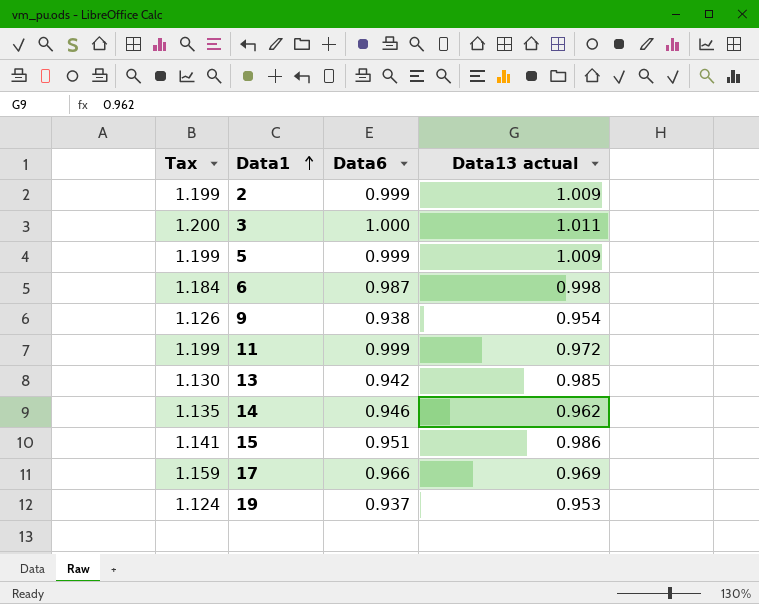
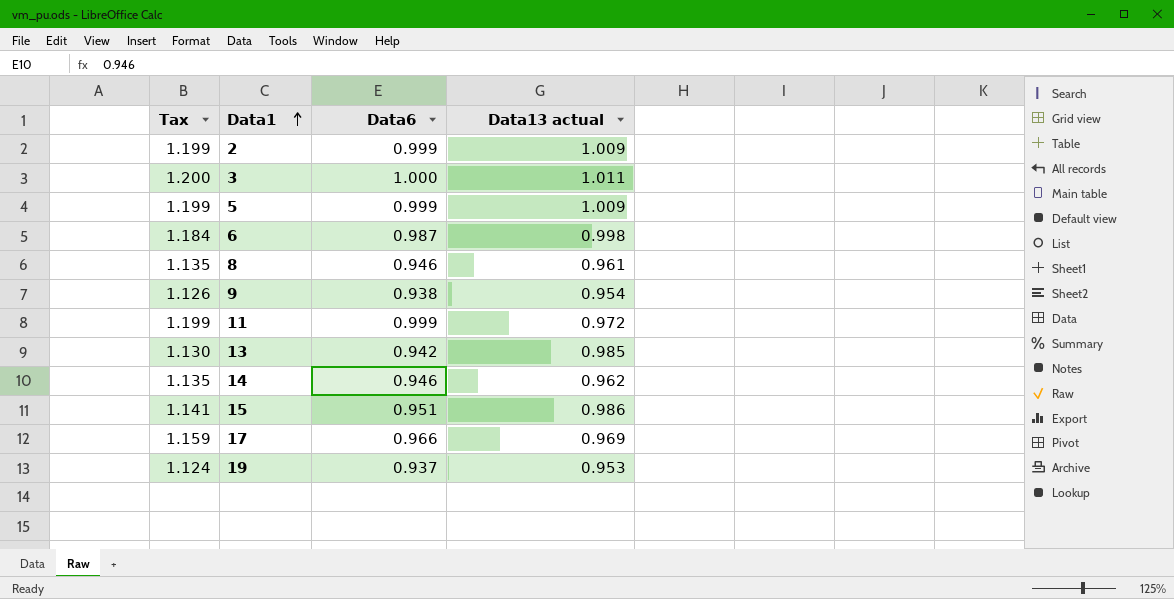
row 8: none -> 1.135 | 0.946 | 0.961

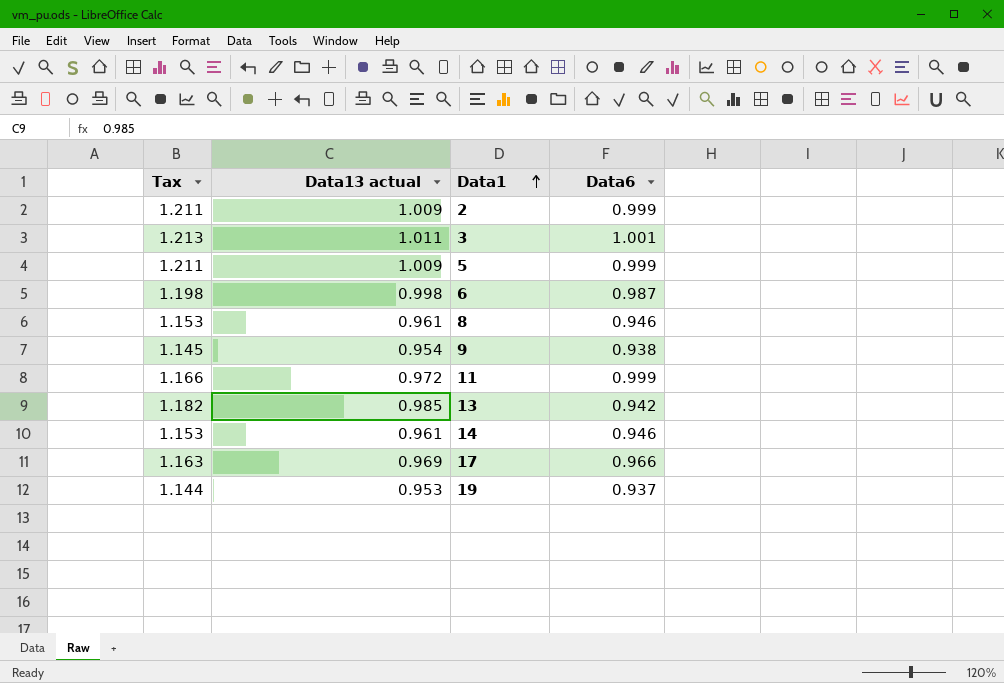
column Tax | formula: [Data6] * 1.2 -> [Data13 actual] * 1.2
column Data13 actual | position: 4 -> 2
row 15: 1.141 | 0.951 | 0.986 -> none
3 | Data6: 1.000 -> 1.001
14 | Data13 actual: 0.962 -> 0.961

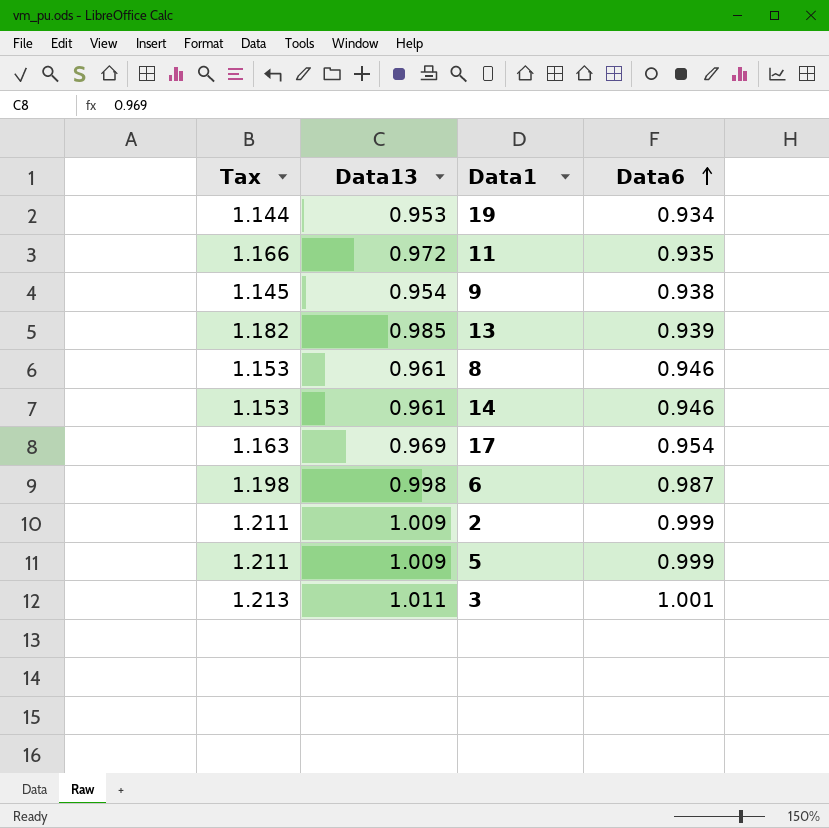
row order: Data1 ascending -> Data6 ascending
column name: Data13 actual -> Data13
19 | Data6: 0.937 -> 0.934
11 | Data6: 0.999 -> 0.935
13 | Data6: 0.942 -> 0.939
17 | Data6: 0.966 -> 0.954

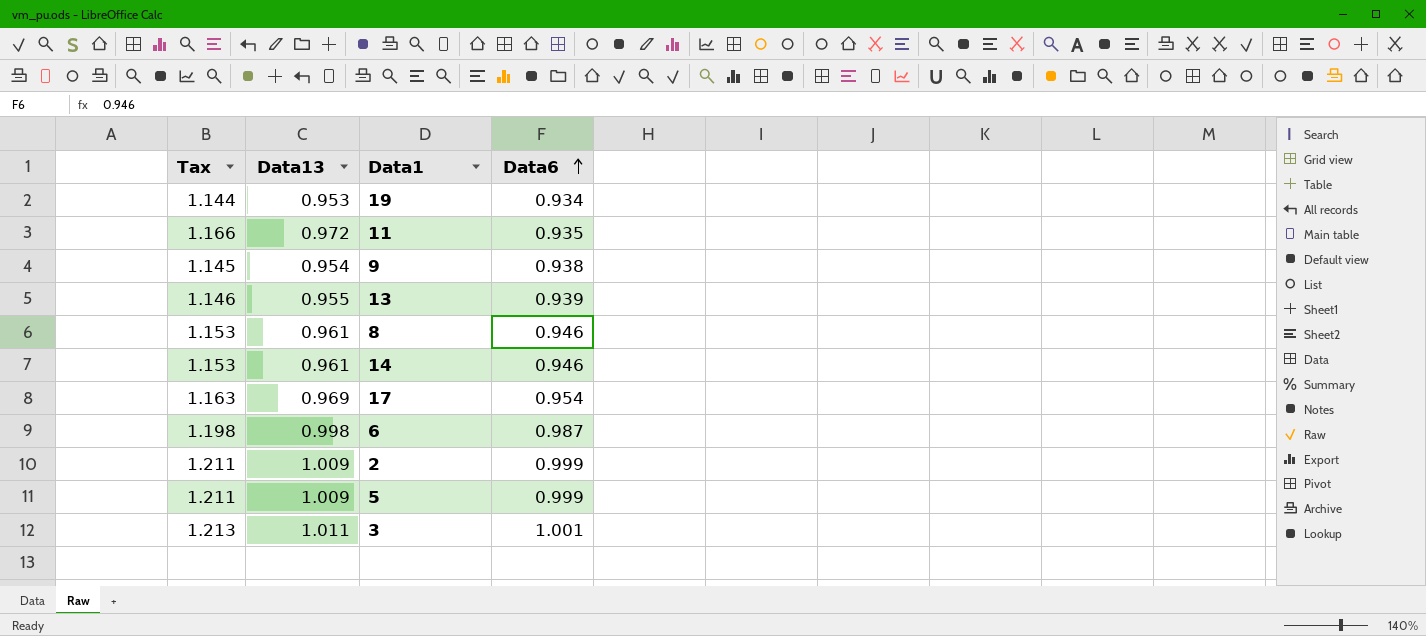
13 | Tax: 1.182 -> 1.146
13 | Data13: 0.985 -> 0.955

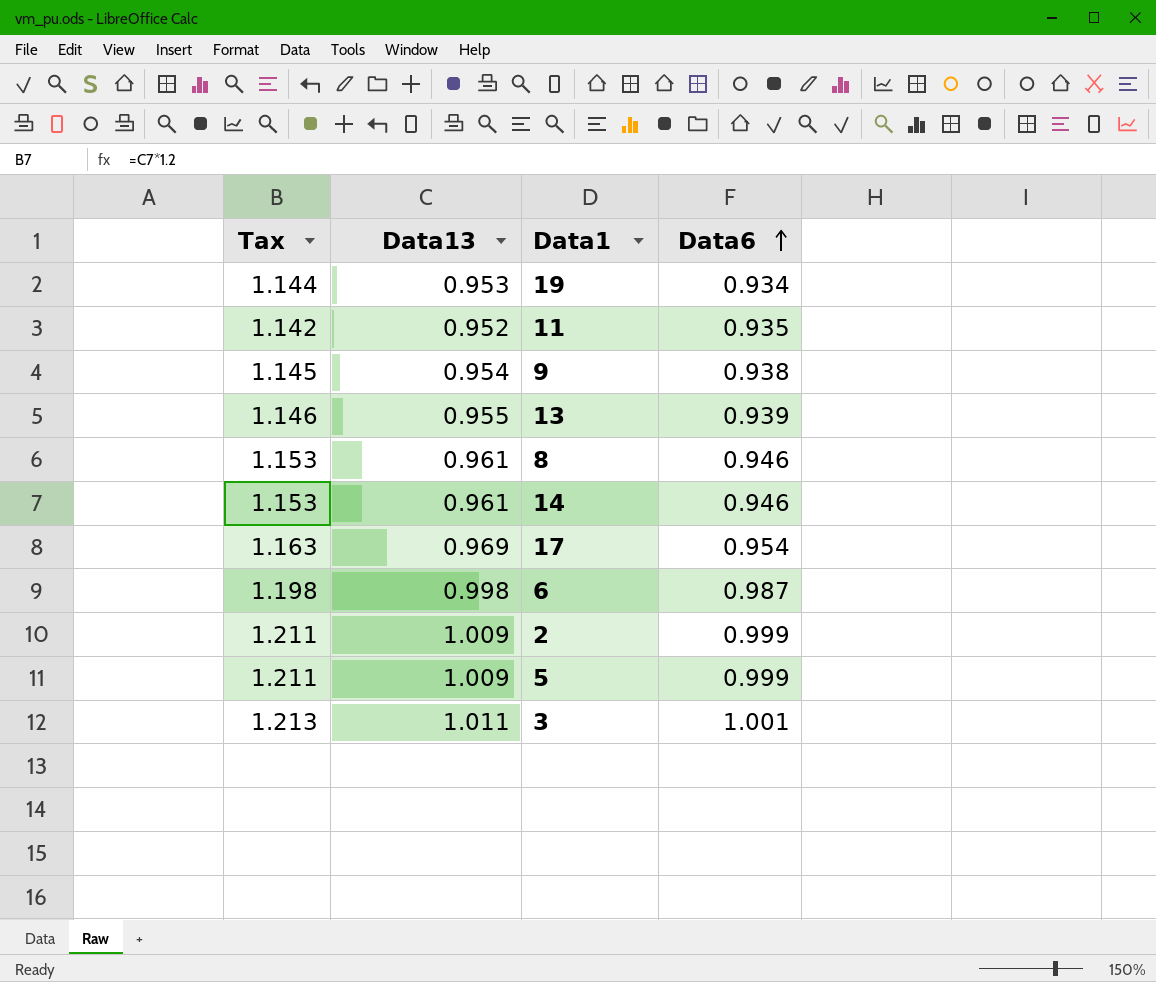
11 | Tax: 1.166 -> 1.142
11 | Data13: 0.972 -> 0.952

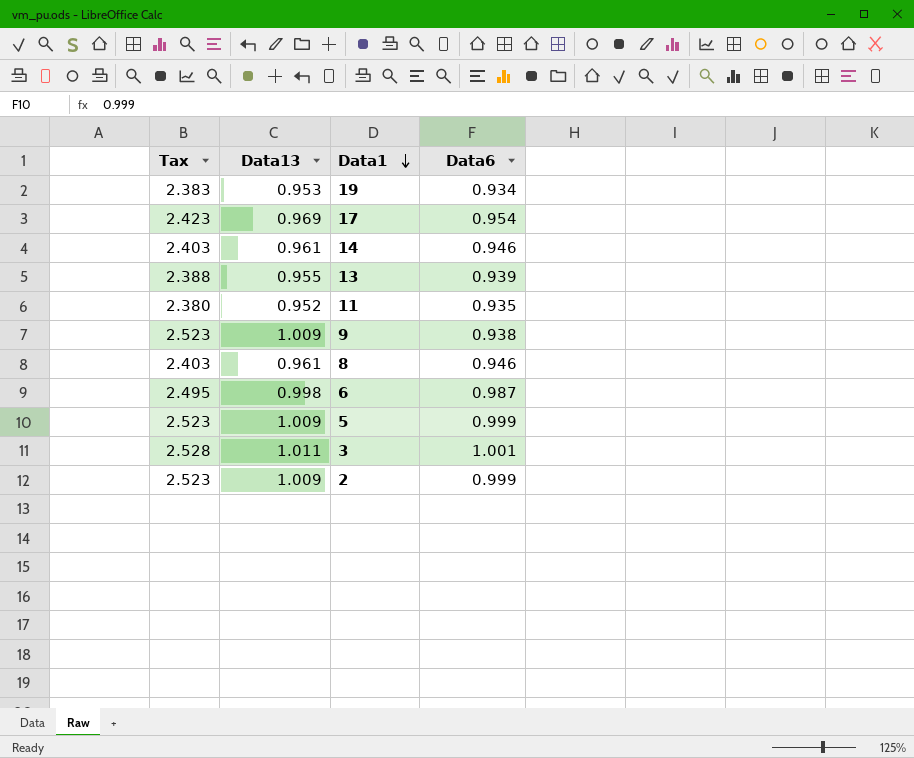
row order: Data6 ascending -> Data1 descending
column Tax | formula: [Data13] * 1.2 -> [Data13] * 2.5
9 | Data13: 0.954 -> 1.009

